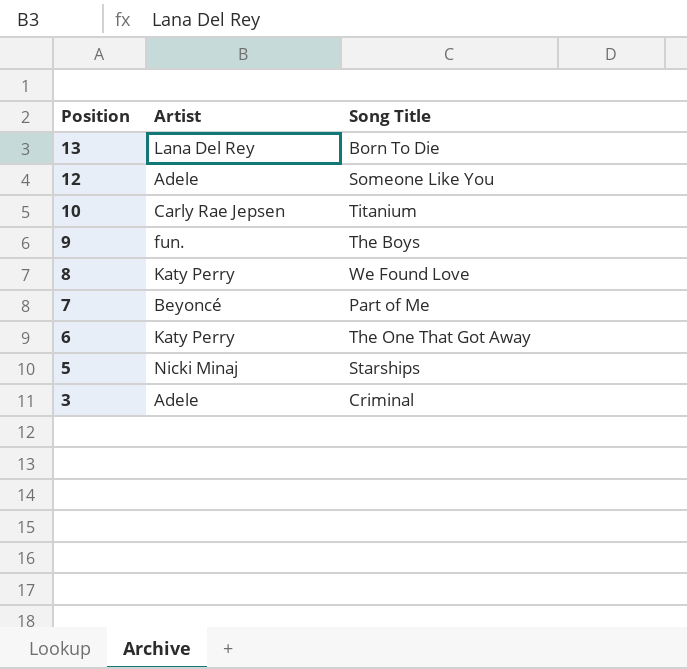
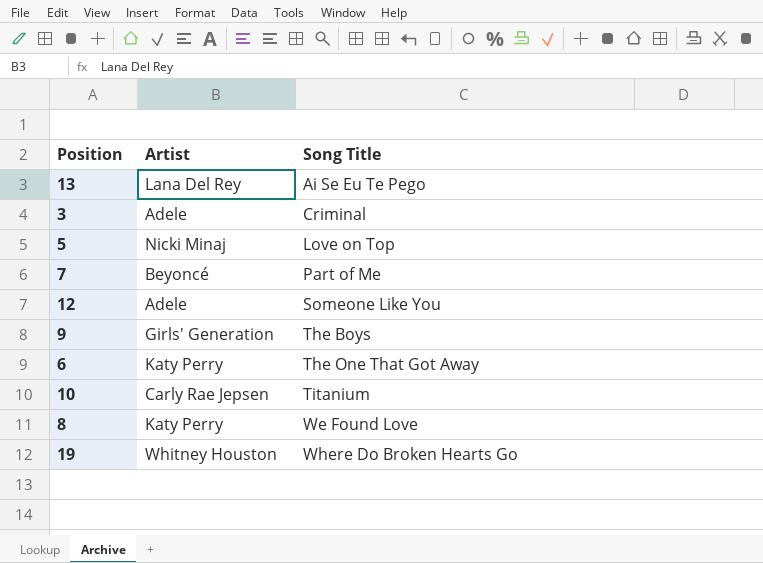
row order: Position descending -> Song Title ascending
13 | Song Title: Born To Die -> Ai Se Eu Te Pego
5 | Song Title: Starships -> Love on Top
9 | Artist: fun. -> Girls' Generation
row 19: none -> Whitney Houston | Where Do Broken Hearts Go

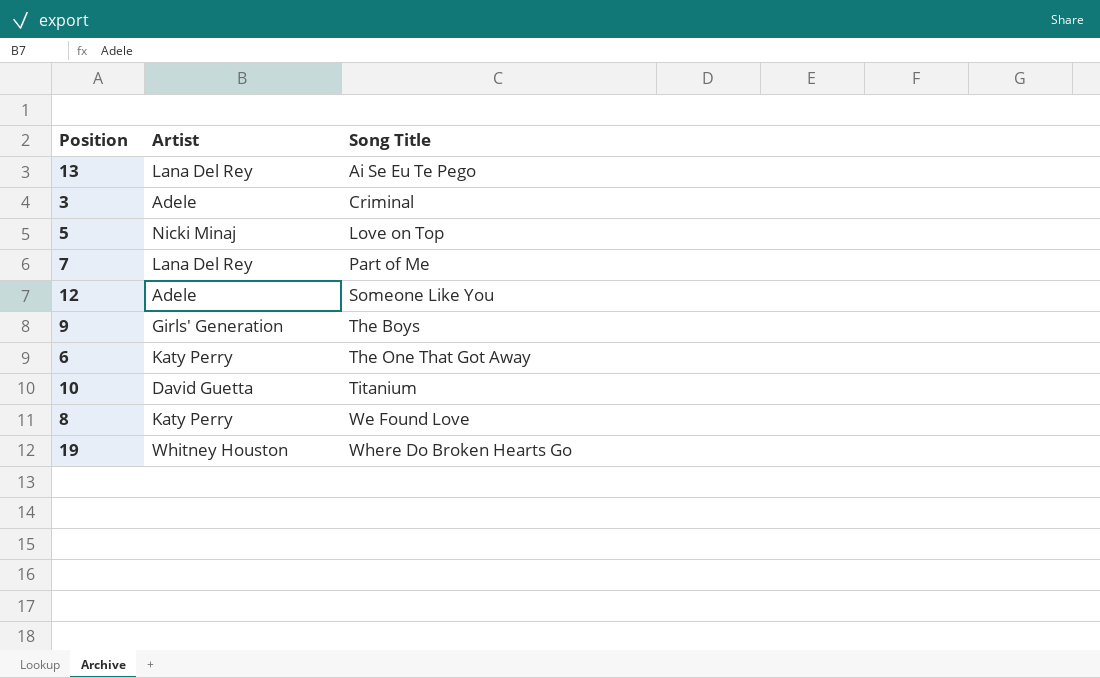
7 | Artist: Beyoncé -> Lana Del Rey
10 | Artist: Carly Rae Jepsen -> David Guetta

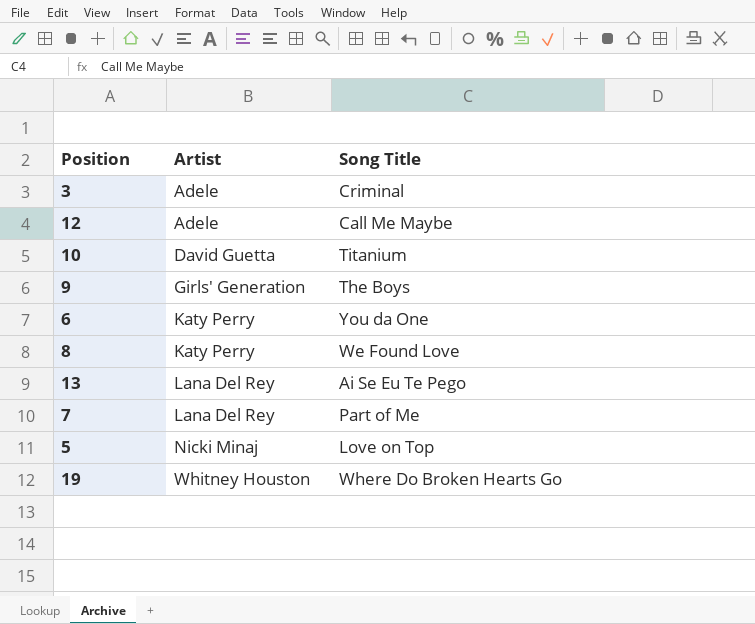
row order: Song Title ascending -> Artist ascending
12 | Song Title: Someone Like You -> Call Me Maybe
6 | Song Title: The One That Got Away -> You da One

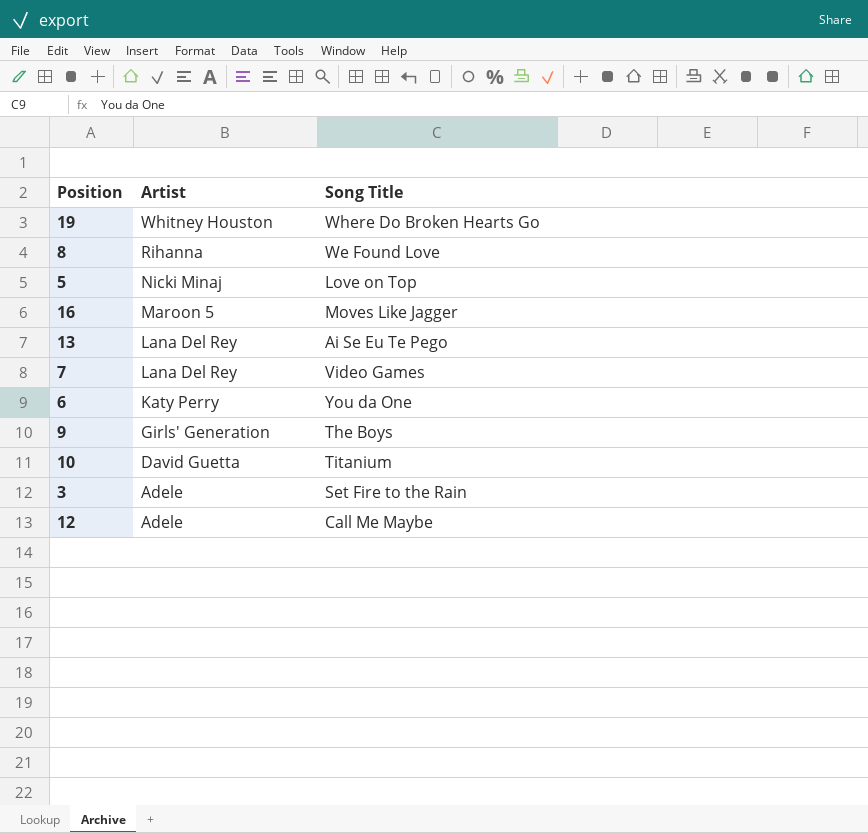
row order: Artist ascending -> Artist descending
8 | Artist: Katy Perry -> Rihanna
row 16: none -> Maroon 5 | Moves Like Jagger
7 | Song Title: Part of Me -> Video Games
3 | Song Title: Criminal -> Set Fire to the Rain

